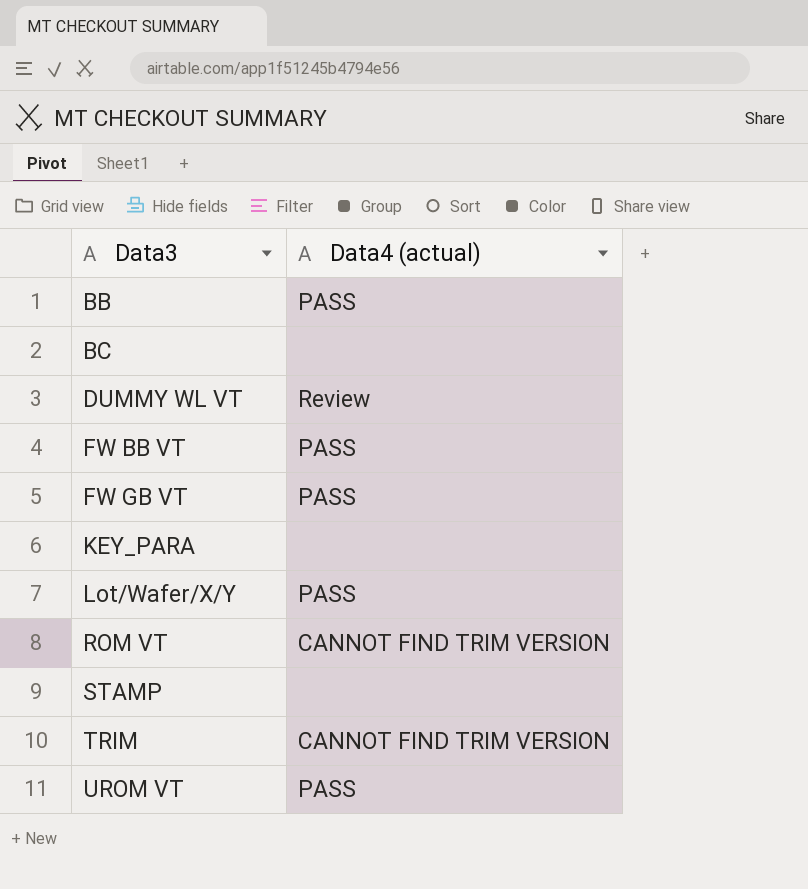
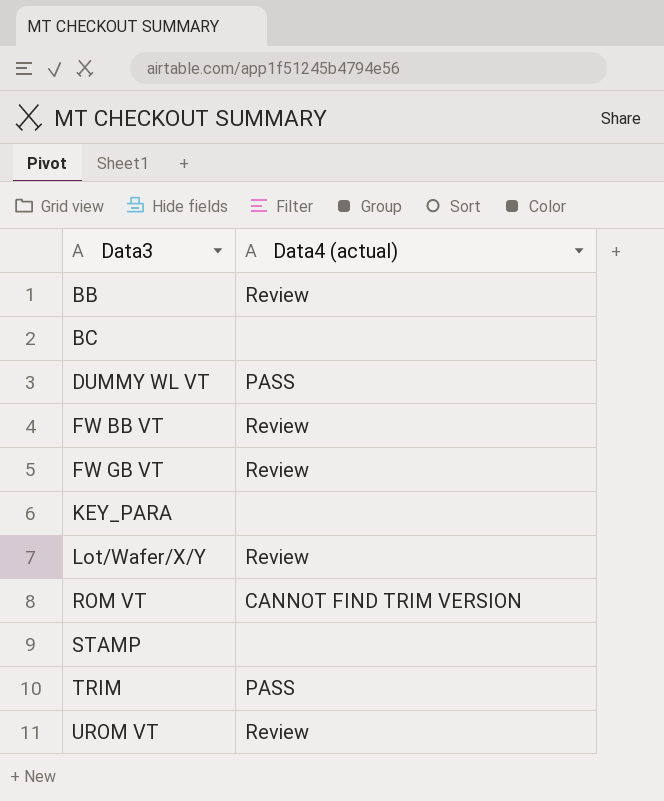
BB | Data4 (actual): PASS -> Review
DUMMY WL VT | Data4 (actual): Review -> PASS
FW BB VT | Data4 (actual): PASS -> Review
FW GB VT | Data4 (actual): PASS -> Review
Lot/Wafer/X/Y | Data4 (actual): PASS -> Review
TRIM | Data4 (actual): CANNOT FIND TRIM VERSION -> PASS
UROM VT | Data4 (actual): PASS -> Review

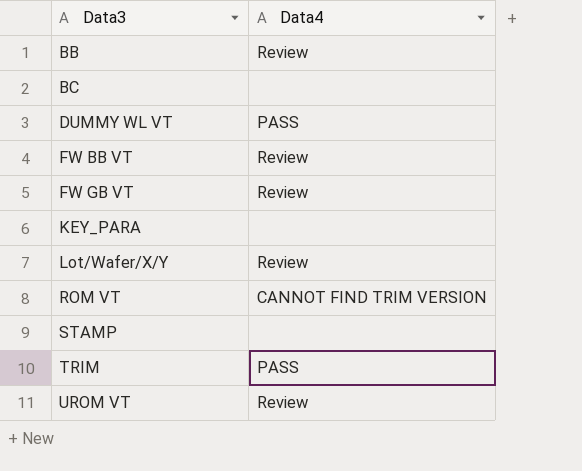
column name: Data4 (actual) -> Data4

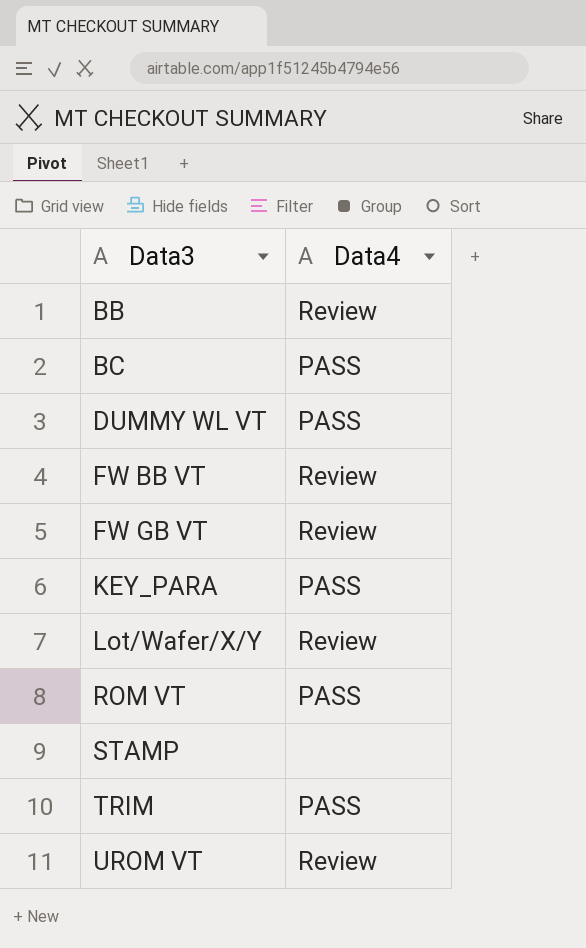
BC | Data4: none -> PASS
KEY_PARA | Data4: none -> PASS
ROM VT | Data4: CANNOT FIND TRIM VERSION -> PASS

